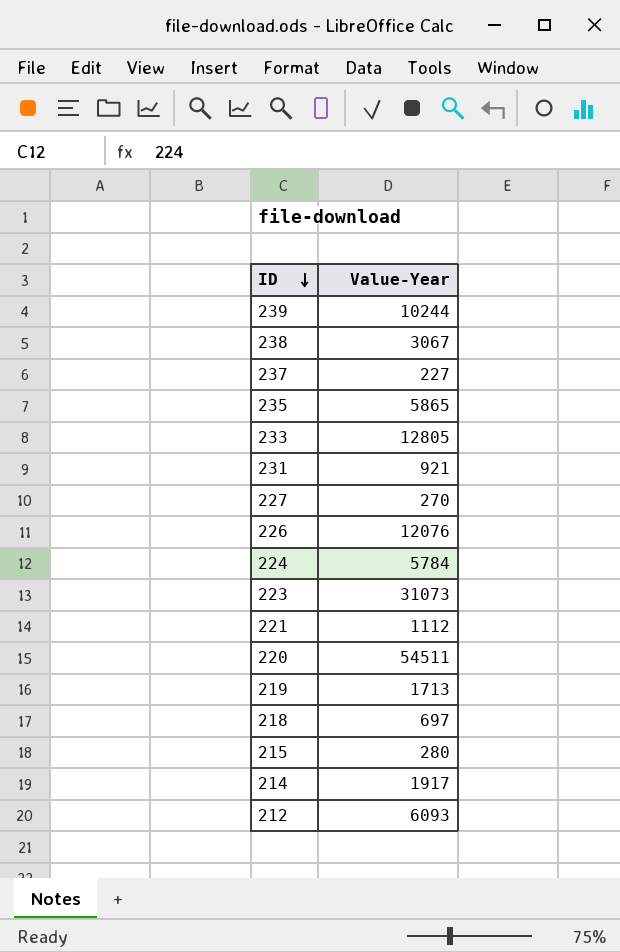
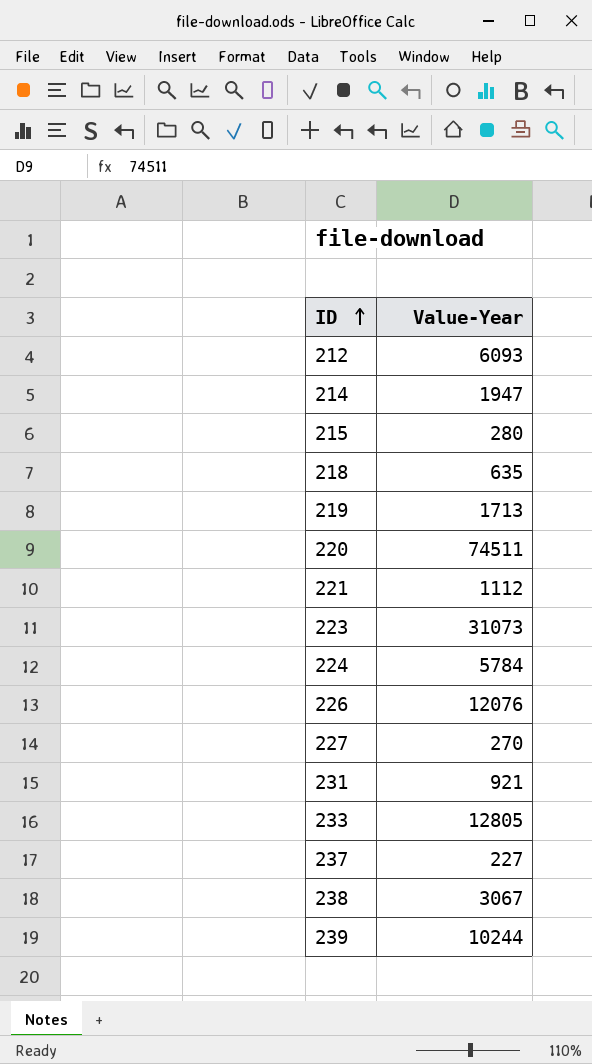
row order: ID descending -> ID ascending
row 235: 5865 -> none
214 | Value-Year: 1917 -> 1947
218 | Value-Year: 697 -> 635
220 | Value-Year: 54511 -> 74511

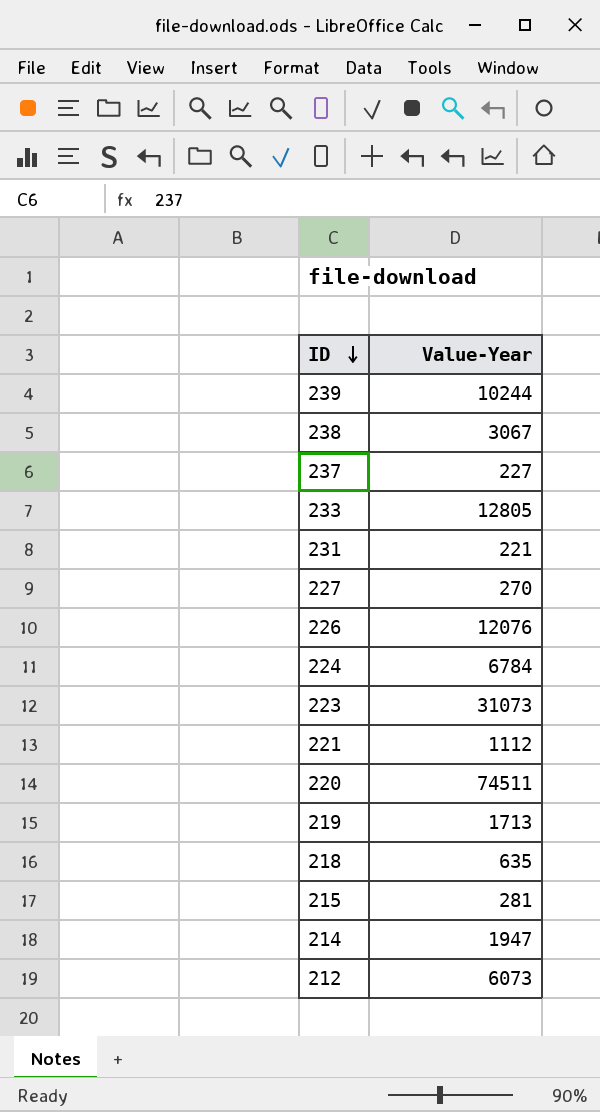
row order: ID ascending -> ID descending
231 | Value-Year: 921 -> 221
224 | Value-Year: 5784 -> 6784
215 | Value-Year: 280 -> 281
212 | Value-Year: 6093 -> 6073

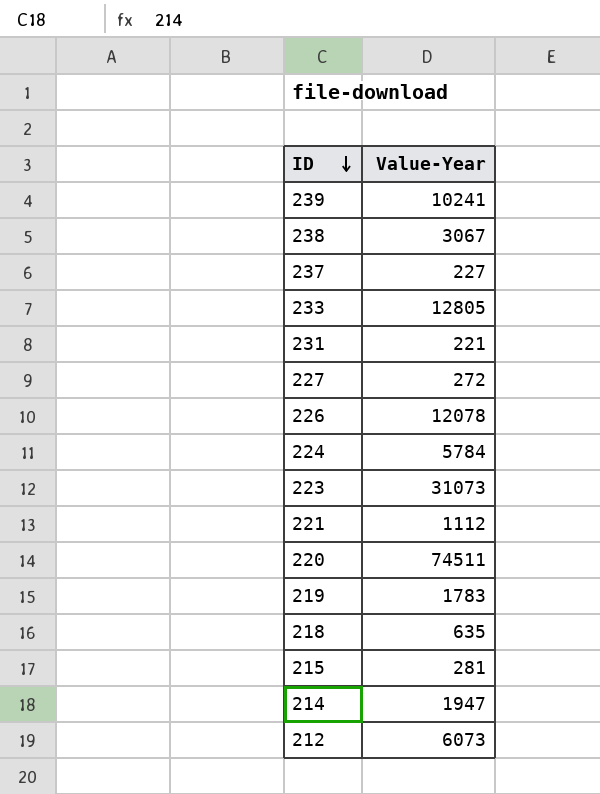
239 | Value-Year: 10244 -> 10241
227 | Value-Year: 270 -> 272
226 | Value-Year: 12076 -> 12078
224 | Value-Year: 6784 -> 5784
219 | Value-Year: 1713 -> 1783

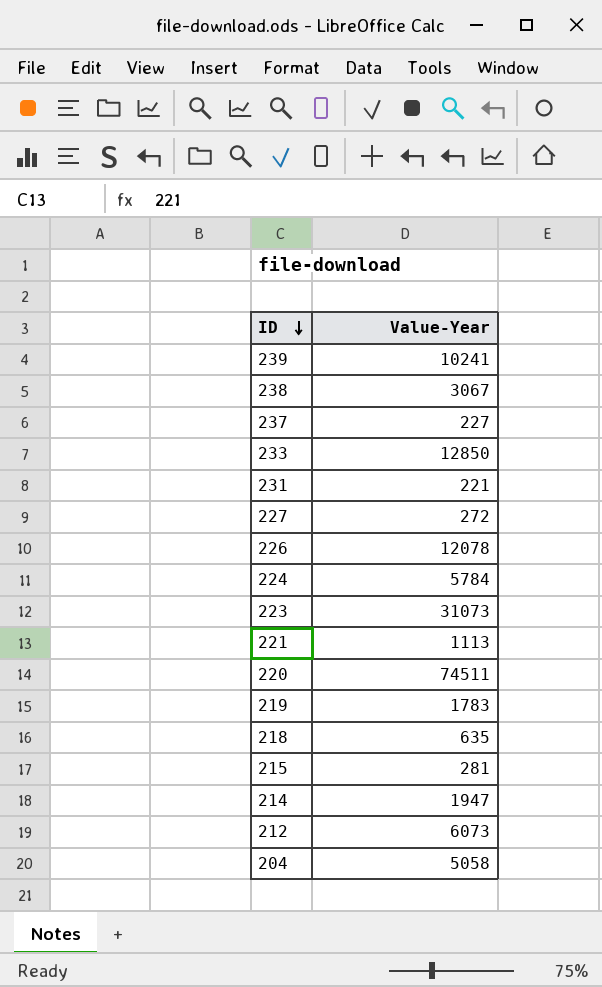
233 | Value-Year: 12805 -> 12850
221 | Value-Year: 1112 -> 1113
row 204: none -> 5058

